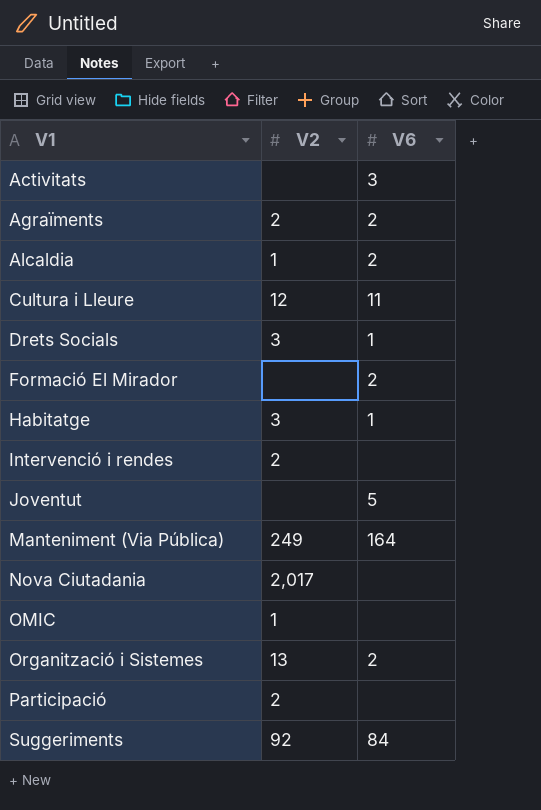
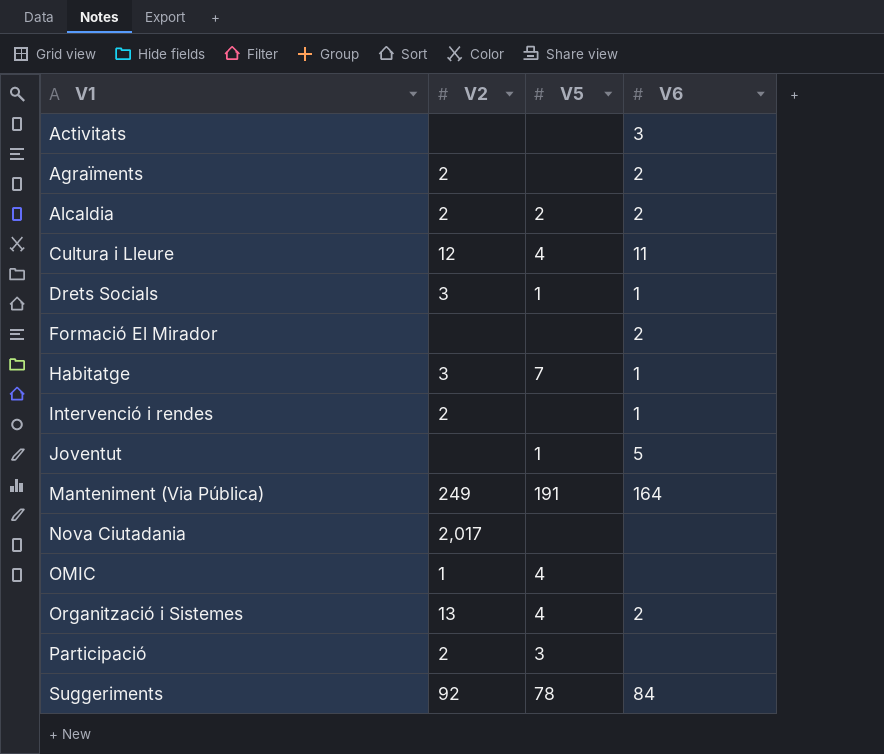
column V5 | position: none -> 3
Alcaldia | V2: 1 -> 2
Intervenció i rendes | V6: none -> 1

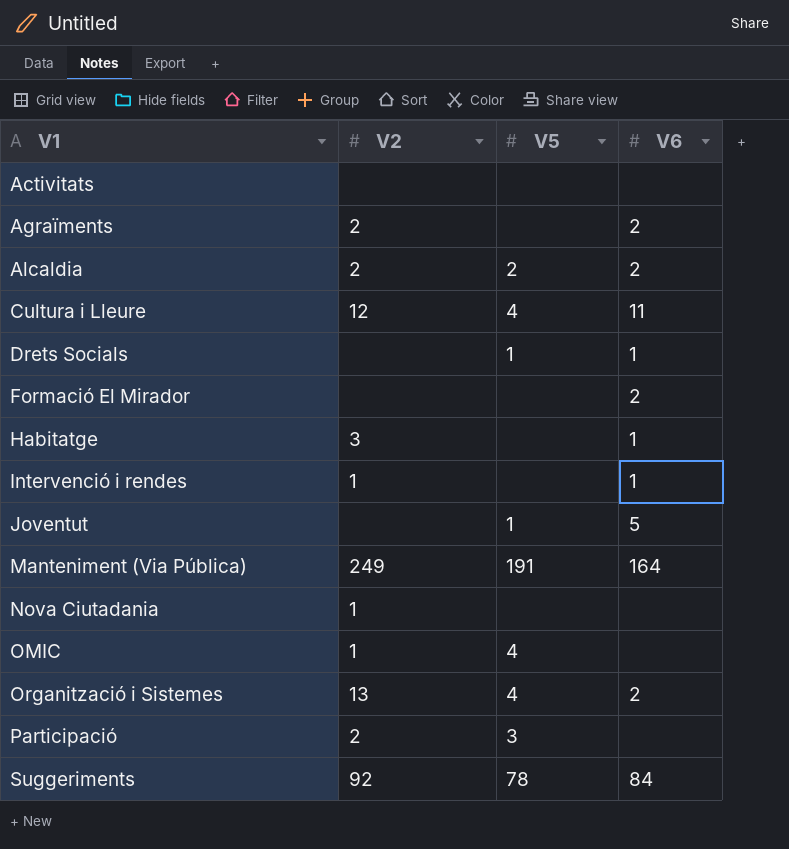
Activitats | V6: 3 -> none
Drets Socials | V2: 3 -> none
Habitatge | V5: 7 -> none
Intervenció i rendes | V2: 2 -> 1
Nova Ciutadania | V2: 2,017 -> 1

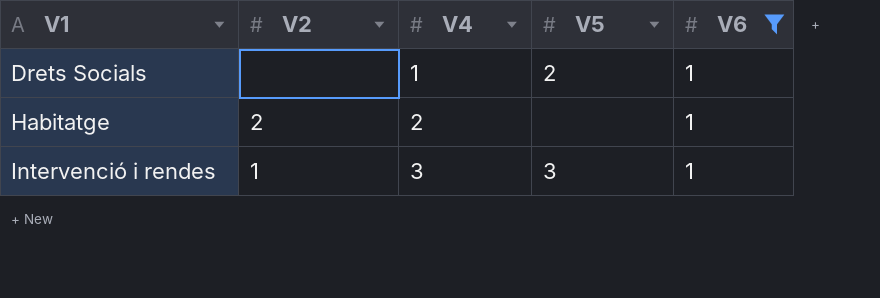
filter: none -> V6 = 1
column V4 | position: none -> 3
Drets Socials | V5: 1 -> 2
Habitatge | V2: 3 -> 2
Intervenció i rendes | V5: none -> 3

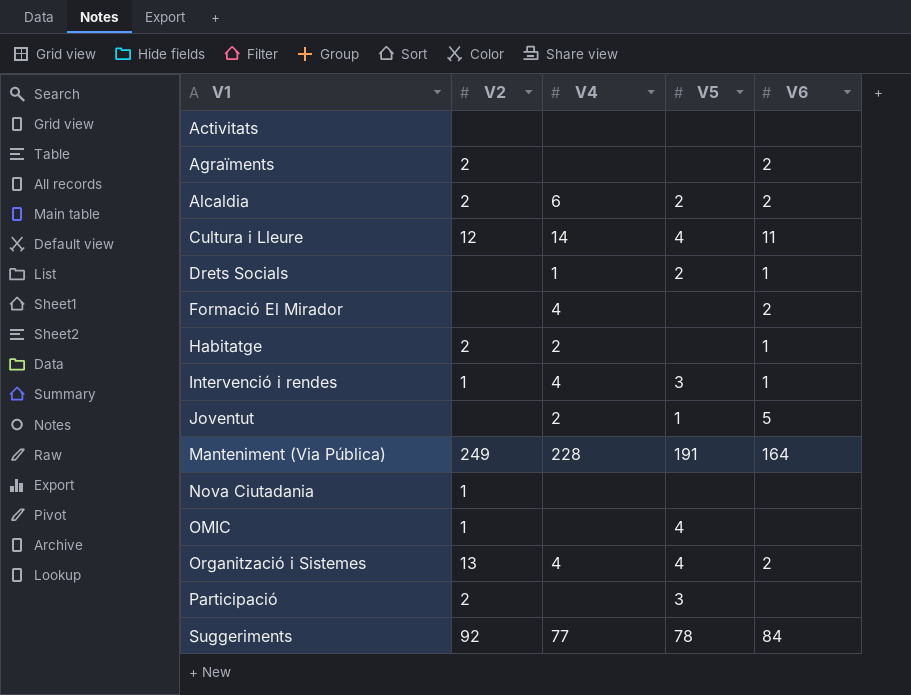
filter: V6 = 1 -> none
Intervenció i rendes | V4: 3 -> 4

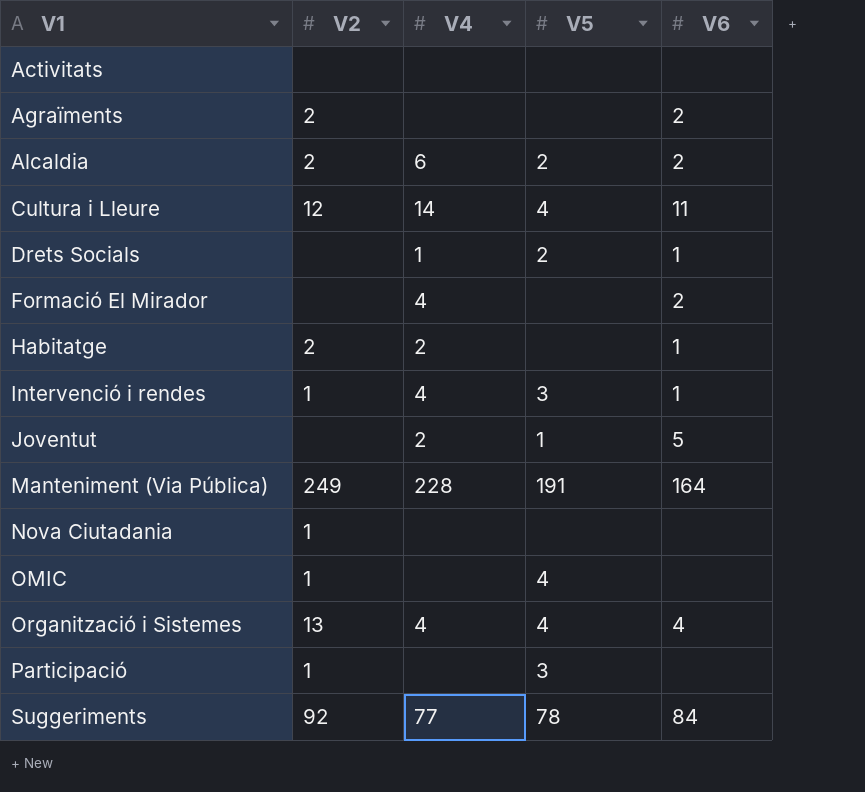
Organització i Sistemes | V6: 2 -> 4
Participació | V2: 2 -> 1

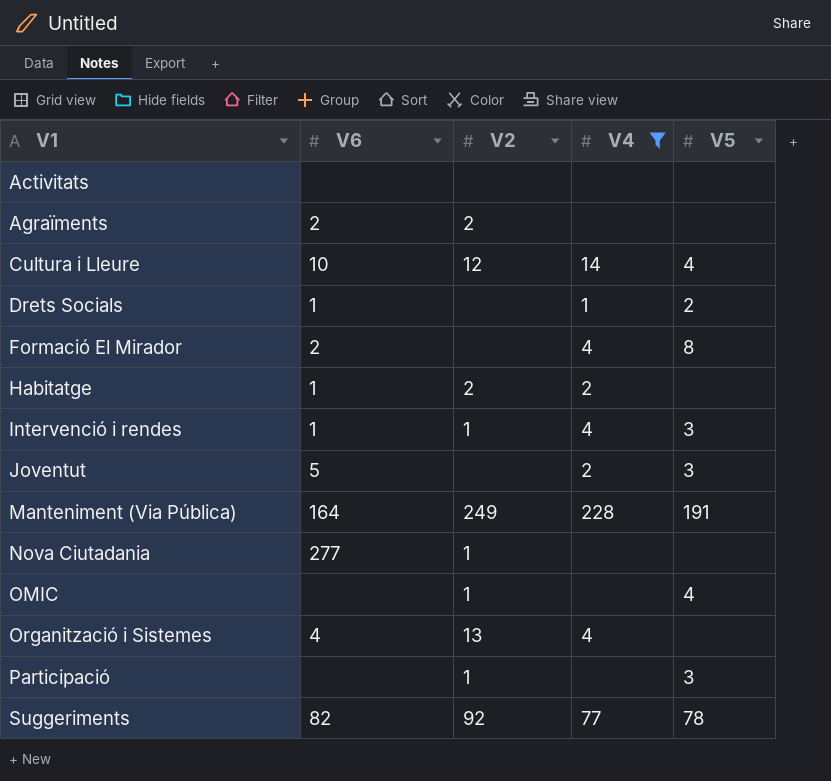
filter: none -> V4 != 6
column V6 | position: 5 -> 2
Cultura i Lleure | V6: 11 -> 10
Formació El Mirador | V5: none -> 8
Joventut | V5: 1 -> 3
Nova Ciutadania | V6: none -> 277
Organització i Sistemes | V5: 4 -> none
Suggeriments | V6: 84 -> 82

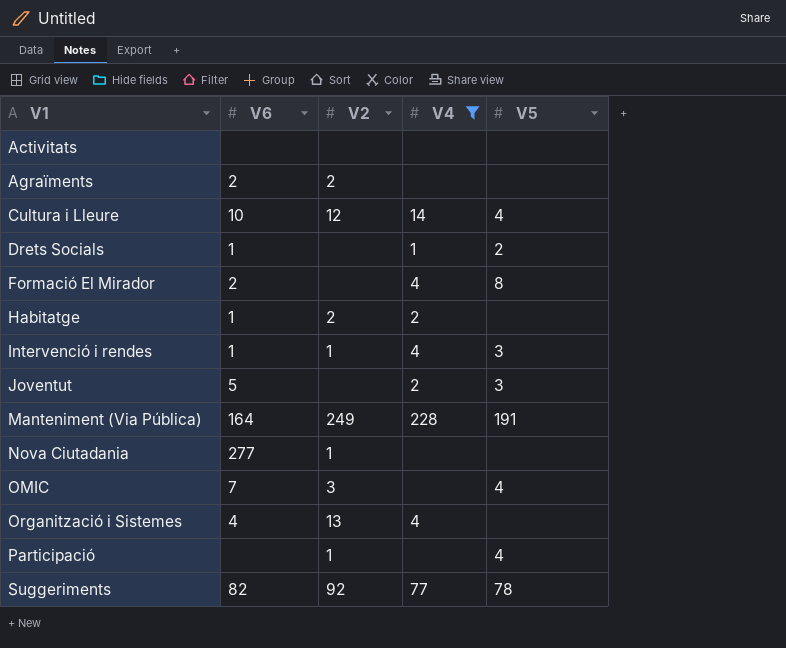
OMIC | V6: none -> 7
OMIC | V2: 1 -> 3
Participació | V5: 3 -> 4

